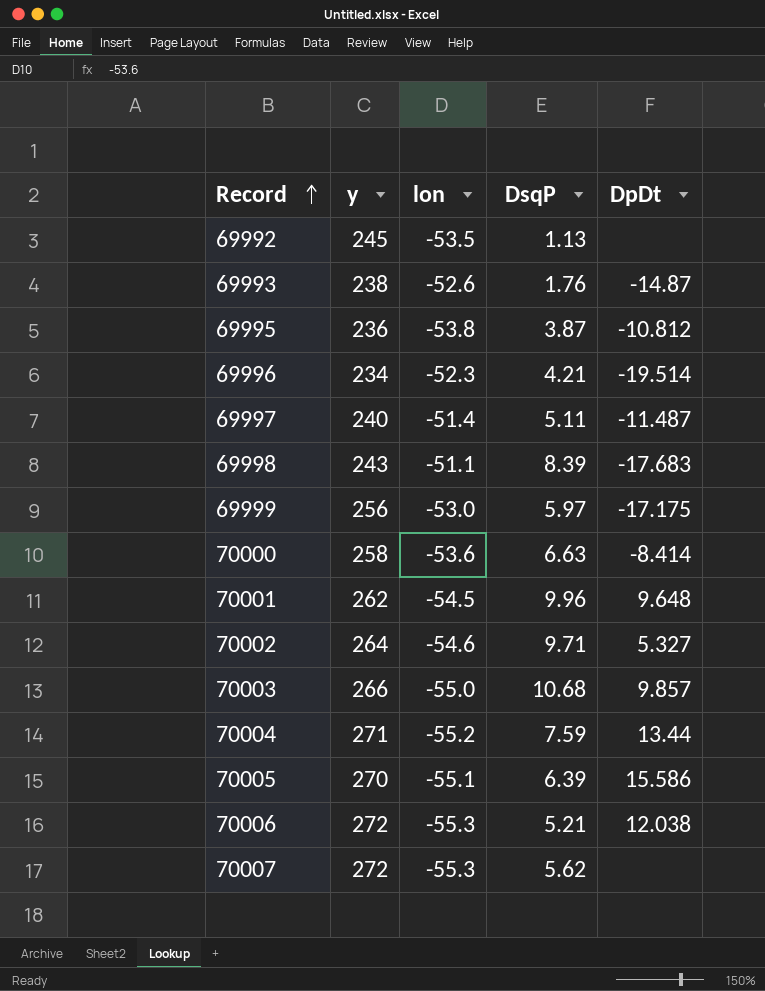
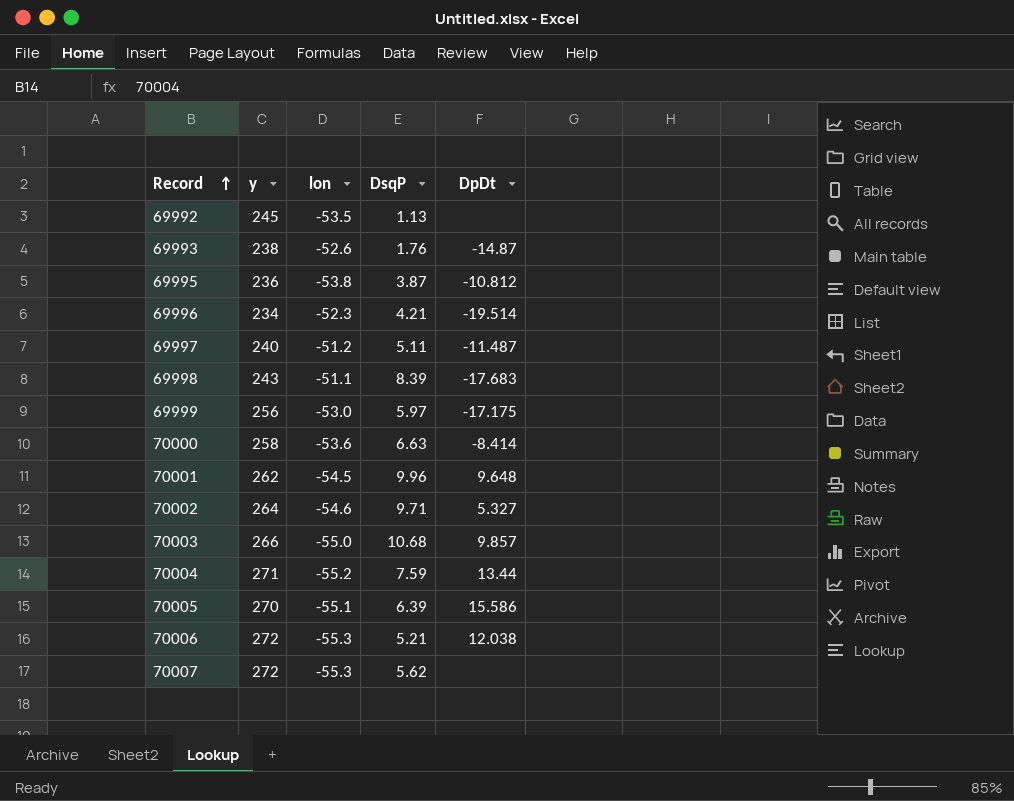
69997 | lon: -51.4 -> -51.2

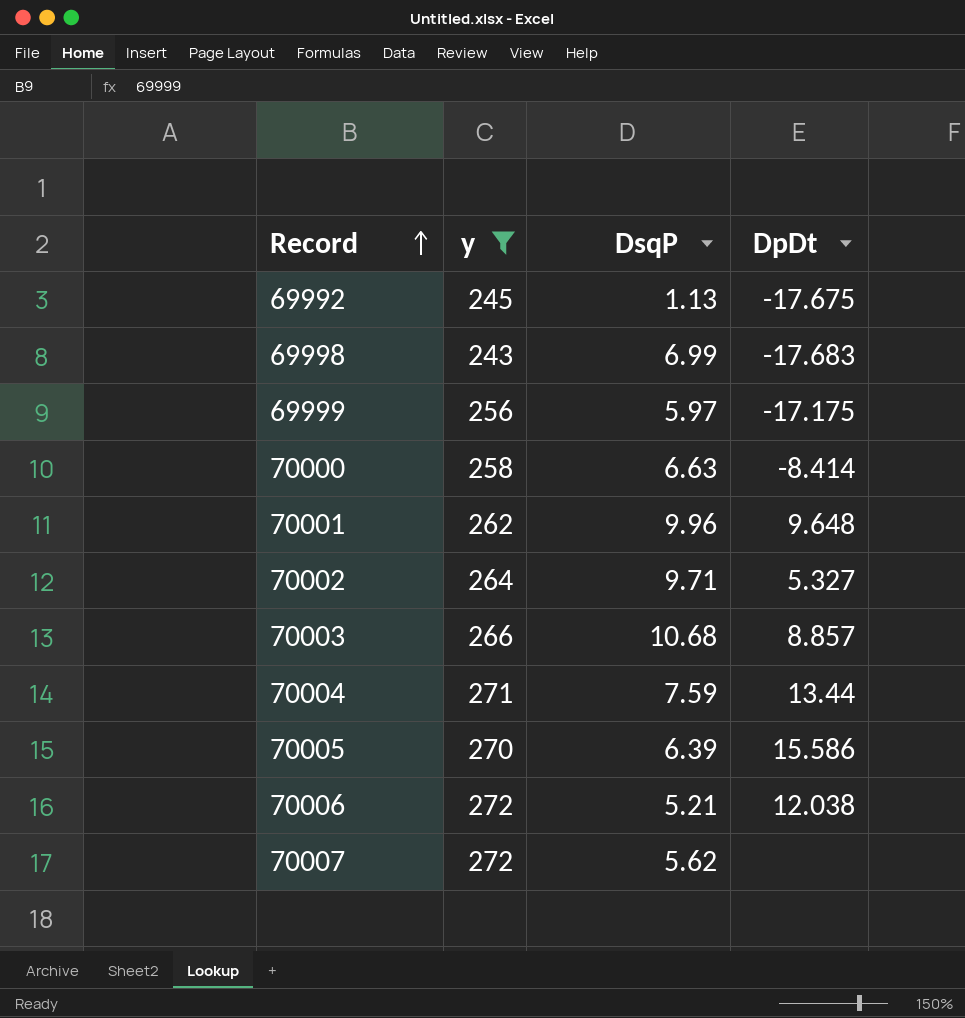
filter: none -> y >= 243
column lon | position: 3 -> none
69992 | DpDt: none -> -17.675
69998 | DsqP: 8.39 -> 6.99
70003 | DpDt: 9.857 -> 8.857

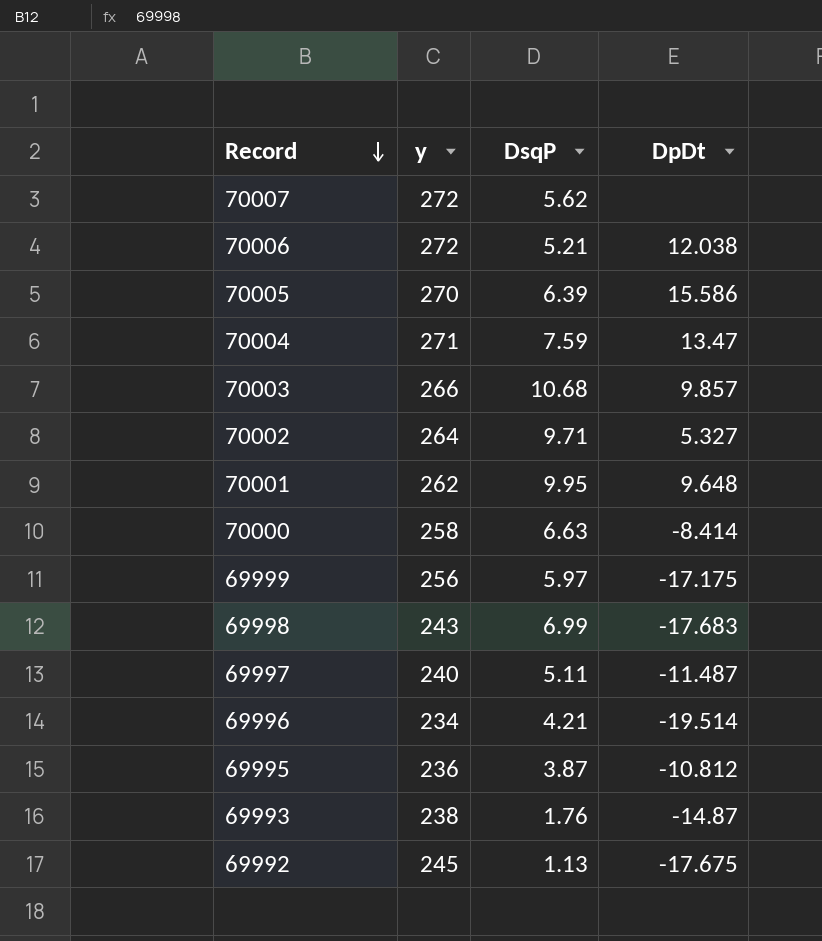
filter: y >= 243 -> none
row order: Record ascending -> Record descending
70004 | DpDt: 13.44 -> 13.47
70003 | DpDt: 8.857 -> 9.857
70001 | DsqP: 9.96 -> 9.95

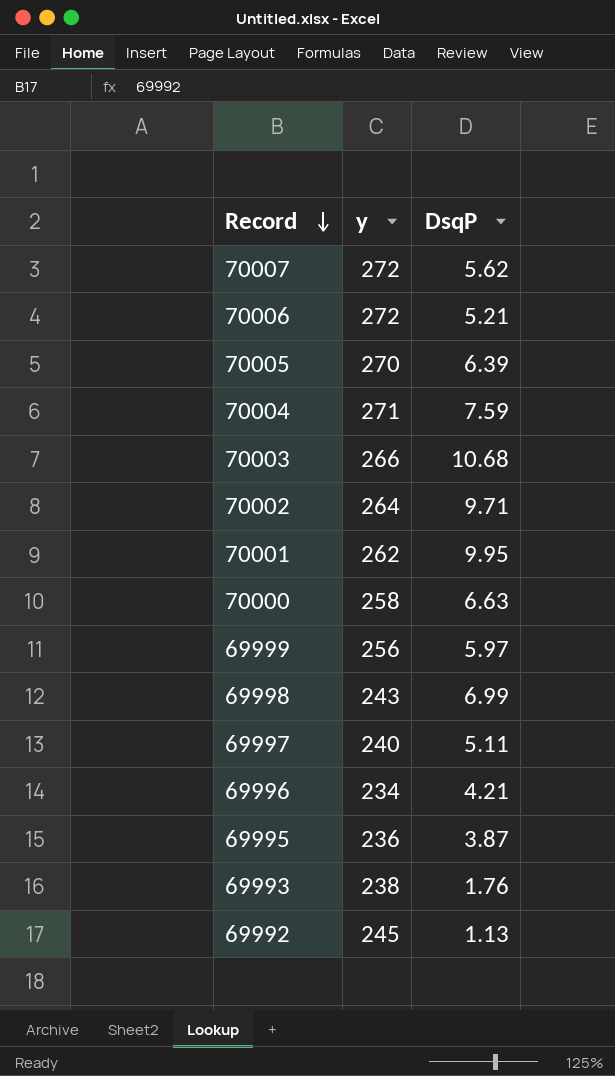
column DpDt | position: 4 -> none

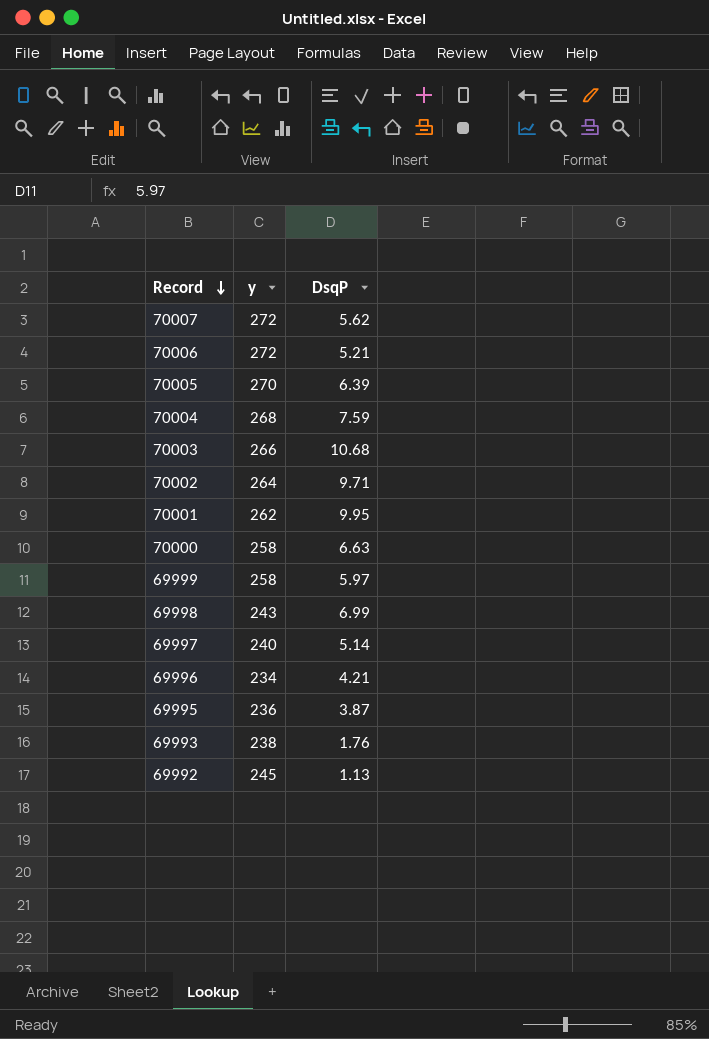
70004 | y: 271 -> 268
69999 | y: 256 -> 258
69997 | DsqP: 5.11 -> 5.14

